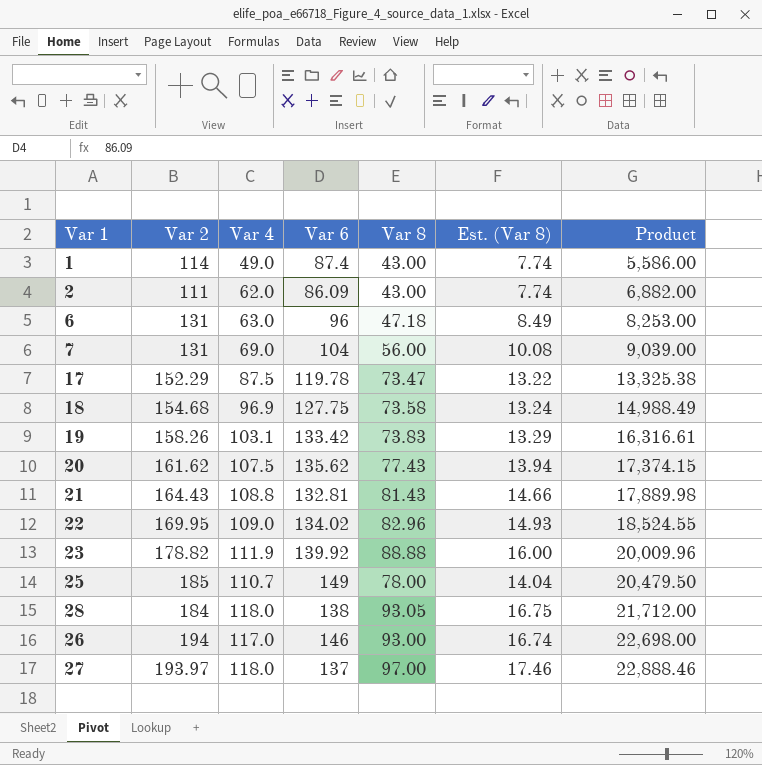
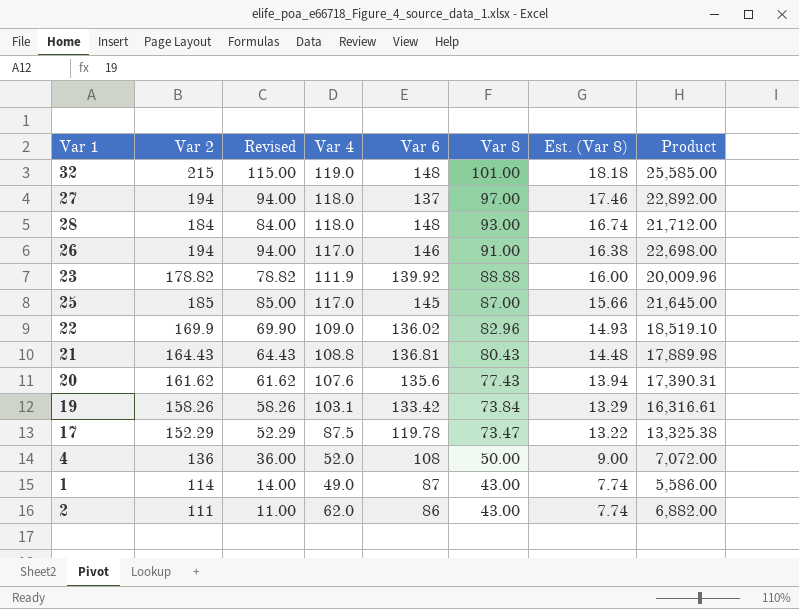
row order: Product ascending -> Var 8 descending
column Revised | formula: none -> [Var 2] - 100
row 6: 131 | 63.0 | 96 | 47.18 | 8.49 | 8,253.00 -> none
row 7: 131 | 69.0 | 104 | 56.00 | 10.08 | 9,039.00 -> none
row 18: 154.68 | 96.9 | 127.75 | 73.58 | 13.24 | 14,988.49 -> none
row 32: none -> 215 | 115.00 | 119.0 | 148 | 101.00 | 18.18 | 25,585.00
27 | Var 2: 193.97 -> 194
27 | Product: 22,888.46 -> 22,892.00
28 | Var 6: 138 -> 148
28 | Var 8: 93.05 -> 93.00
28 | Est. (Var 8): 16.75 -> 16.74
26 | Var 8: 93.00 -> 91.00
26 | Est. (Var 8): 16.74 -> 16.38
25 | Var 4: 110.7 -> 117.0
25 | Var 6: 149 -> 145
25 | Var 8: 78.00 -> 87.00
25 | Est. (Var 8): 14.04 -> 15.66
25 | Product: 20,479.50 -> 21,645.00
22 | Var 2: 169.95 -> 169.9
22 | Var 6: 134.02 -> 136.02
22 | Product: 18,524.55 -> 18,519.10
21 | Var 6: 132.81 -> 136.81
21 | Var 8: 81.43 -> 80.43
21 | Est. (Var 8): 14.66 -> 14.48
20 | Var 4: 107.5 -> 107.6
20 | Var 6: 135.62 -> 135.6
20 | Product: 17,374.15 -> 17,390.31
19 | Var 8: 73.83 -> 73.84
row 4: none -> 136 | 36.00 | 52.0 | 108 | 50.00 | 9.00 | 7,072.00
1 | Var 6: 87.4 -> 87
2 | Var 6: 86.09 -> 86

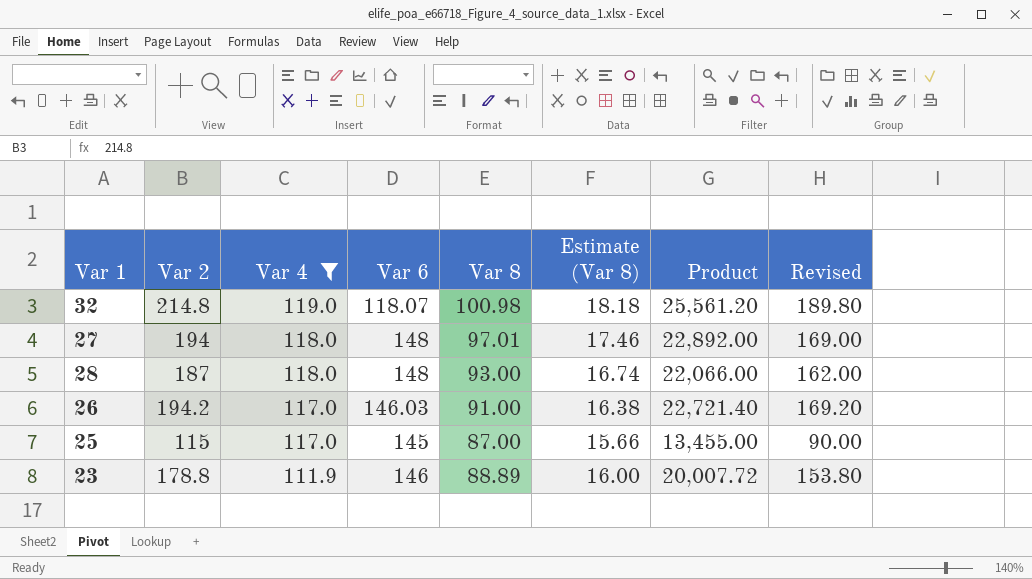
filter: none -> Var 4 >= 111.9
row order: Var 8 descending -> Var 4 descending
column name: Est. (Var 8) -> Estimate (Var 8)
column Revised | formula: [Var 2] - 100 -> [Var 2] - 25
column Revised | position: 3 -> 8
32 | Var 2: 215 -> 214.8
32 | Var 6: 148 -> 118.07
32 | Var 8: 101.00 -> 100.98
32 | Product: 25,585.00 -> 25,561.20
27 | Var 6: 137 -> 148
27 | Var 8: 97.00 -> 97.01
28 | Var 2: 184 -> 187
28 | Product: 21,712.00 -> 22,066.00
26 | Var 2: 194 -> 194.2
26 | Var 6: 146 -> 146.03
26 | Product: 22,698.00 -> 22,721.40
25 | Var 2: 185 -> 115
25 | Product: 21,645.00 -> 13,455.00
23 | Var 2: 178.82 -> 178.8
23 | Var 6: 139.92 -> 146
23 | Var 8: 88.88 -> 88.89
23 | Product: 20,009.96 -> 20,007.72

